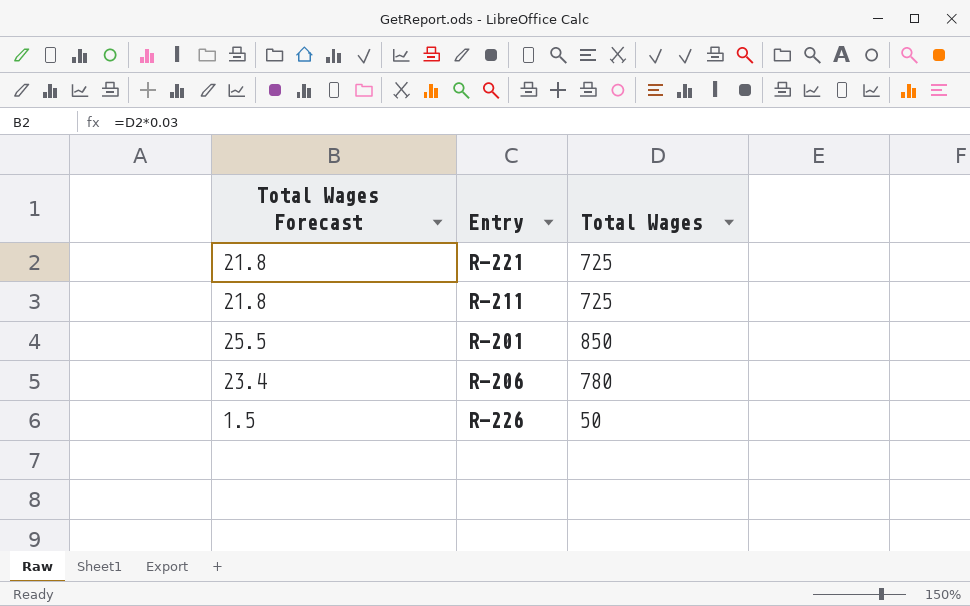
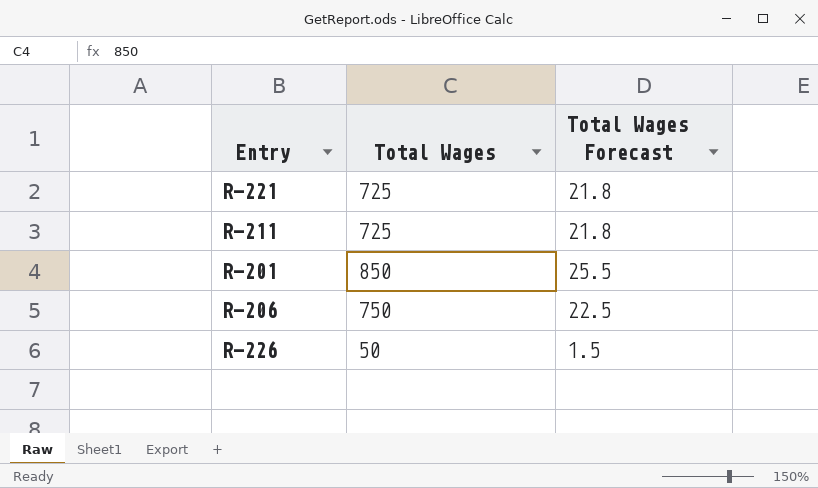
column Total Wages Forecast | position: 1 -> 3
R-206 | Total Wages: 780 -> 750
R-206 | Total Wages Forecast: 23.4 -> 22.5

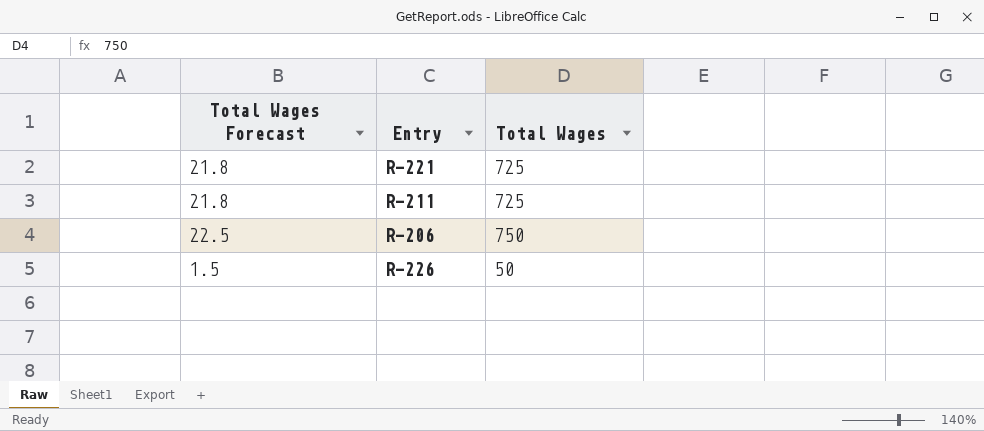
column Total Wages Forecast | position: 3 -> 1
row R-201: 850 | 25.5 -> none

